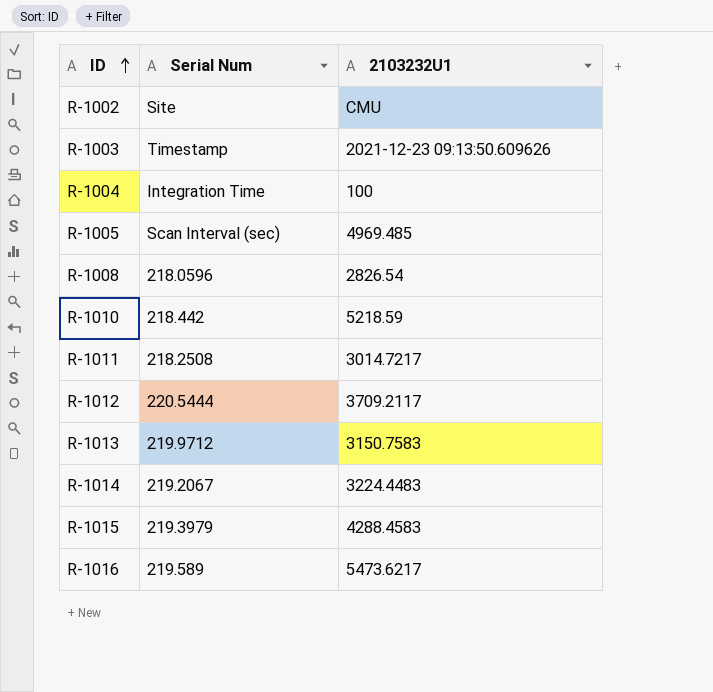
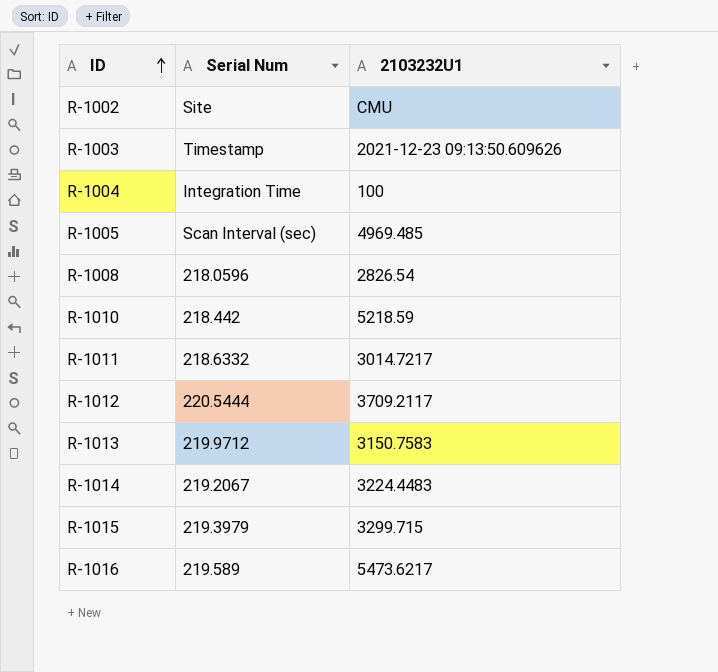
R-1011 | Serial Num: 218.2508 -> 218.6332
R-1015 | 2103232U1: 4288.4583 -> 3299.715

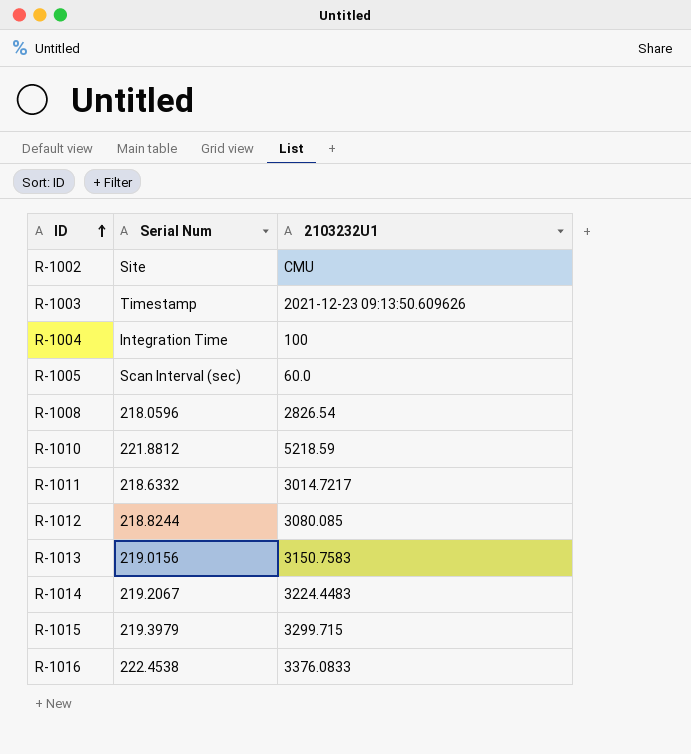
R-1005 | 2103232U1: 4969.485 -> 60.0
R-1010 | Serial Num: 218.442 -> 221.8812
R-1012 | Serial Num: 220.5444 -> 218.8244
R-1012 | 2103232U1: 3709.2117 -> 3080.085
R-1013 | Serial Num: 219.9712 -> 219.0156
R-1016 | Serial Num: 219.589 -> 222.4538
R-1016 | 2103232U1: 5473.6217 -> 3376.0833

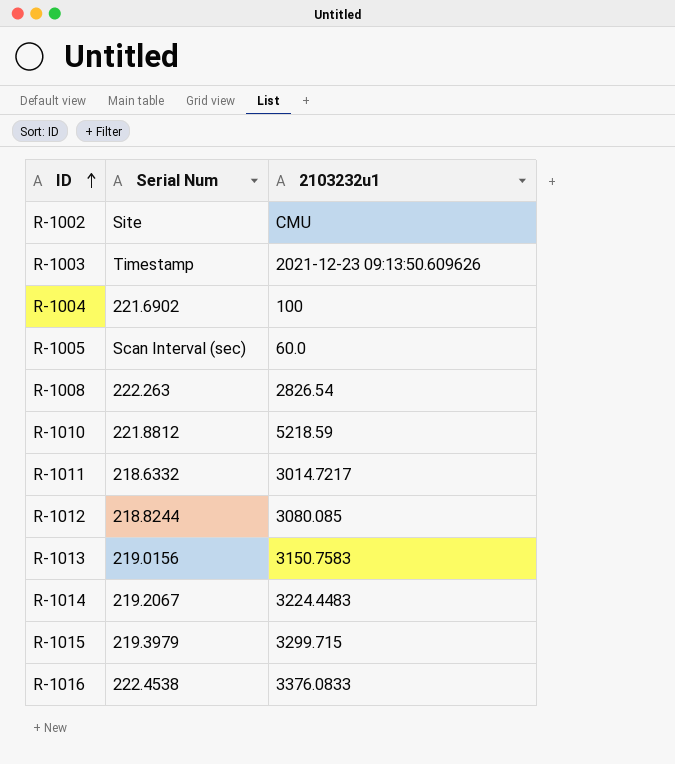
column name: 2103232U1 -> 2103232u1
R-1004 | Serial Num: Integration Time -> 221.6902
R-1008 | Serial Num: 218.0596 -> 222.263

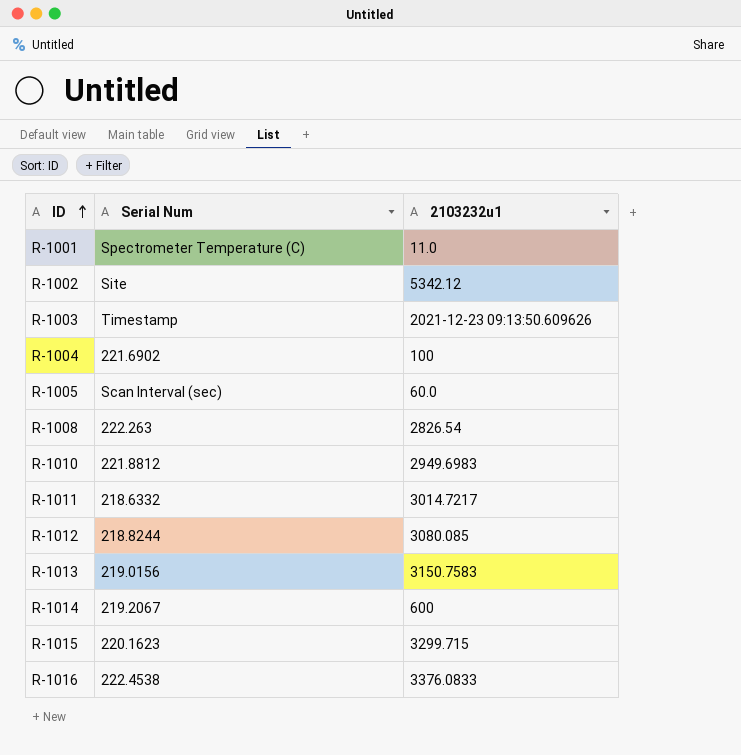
row R-1001: none -> Spectrometer Temperature (C) | 11.0
R-1002 | 2103232u1: CMU -> 5342.12
R-1010 | 2103232u1: 5218.59 -> 2949.6983
R-1014 | 2103232u1: 3224.4483 -> 600
R-1015 | Serial Num: 219.3979 -> 220.1623

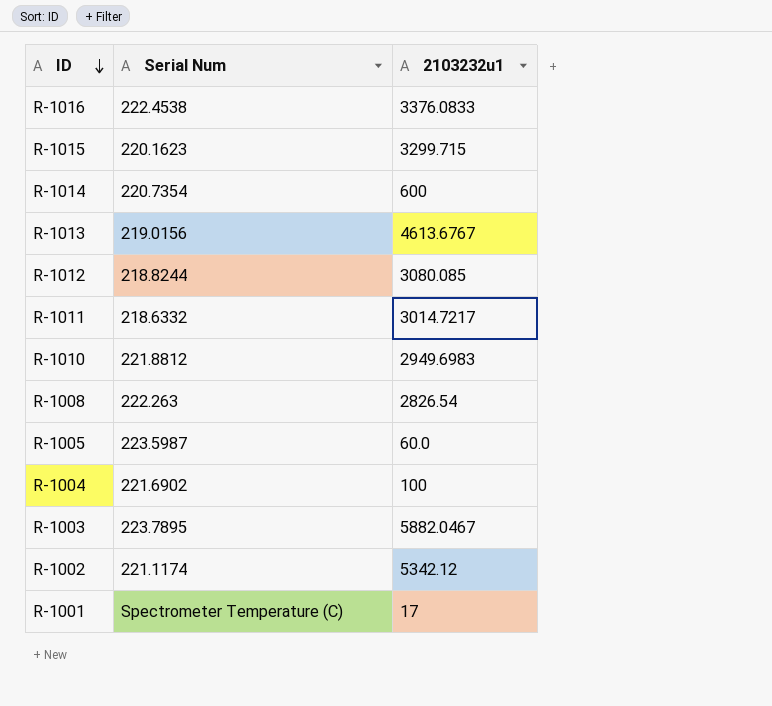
row order: ID ascending -> ID descending
R-1014 | Serial Num: 219.2067 -> 220.7354
R-1013 | 2103232u1: 3150.7583 -> 4613.6767
R-1005 | Serial Num: Scan Interval (sec) -> 223.5987
R-1003 | Serial Num: Timestamp -> 223.7895
R-1003 | 2103232u1: 2021-12-23 09:13:50.609626 -> 5882.0467
R-1002 | Serial Num: Site -> 221.1174
R-1001 | 2103232u1: 11.0 -> 17

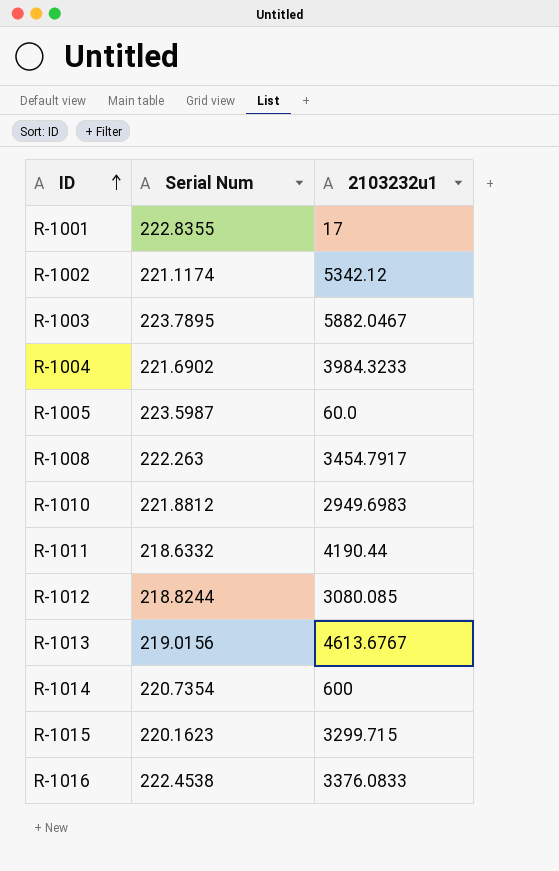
row order: ID descending -> ID ascending
R-1001 | Serial Num: Spectrometer Temperature (C) -> 222.8355
R-1004 | 2103232u1: 100 -> 3984.3233
R-1008 | 2103232u1: 2826.54 -> 3454.7917
R-1011 | 2103232u1: 3014.7217 -> 4190.44

